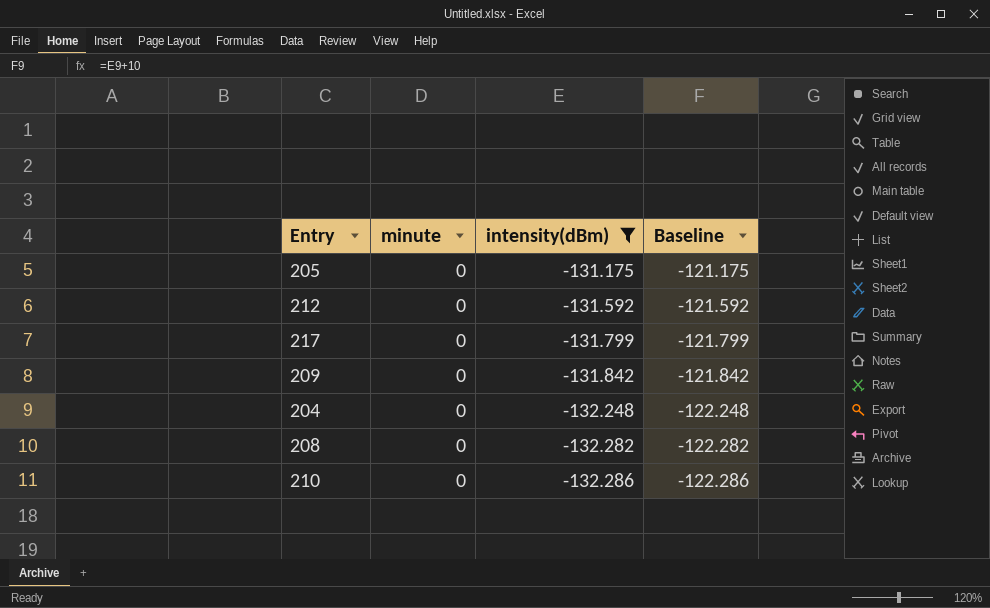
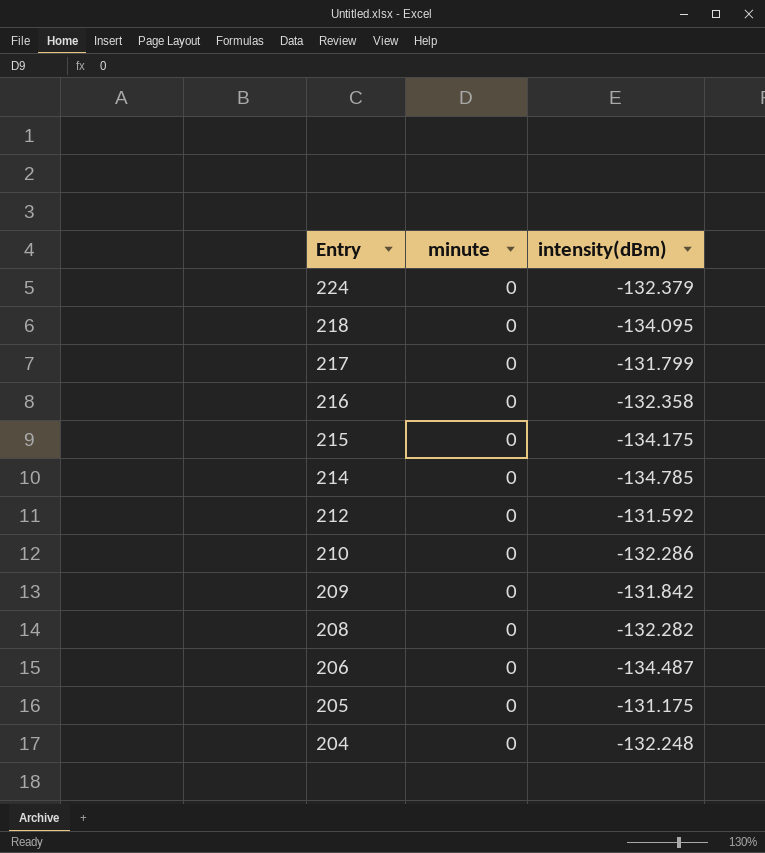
filter: intensity(dBm) >= -132.286 -> none
row order: intensity(dBm) descending -> Entry descending
column Baseline | formula: [intensity(dBm)] + 10 -> none

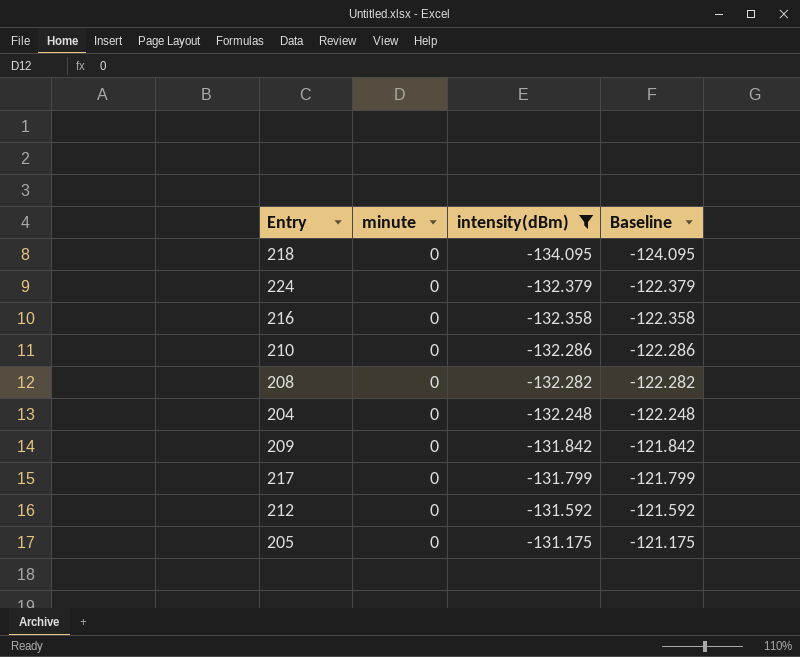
filter: none -> intensity(dBm) >= -134.095
row order: Entry descending -> intensity(dBm) ascending
column Baseline | formula: none -> [intensity(dBm)] + 10

